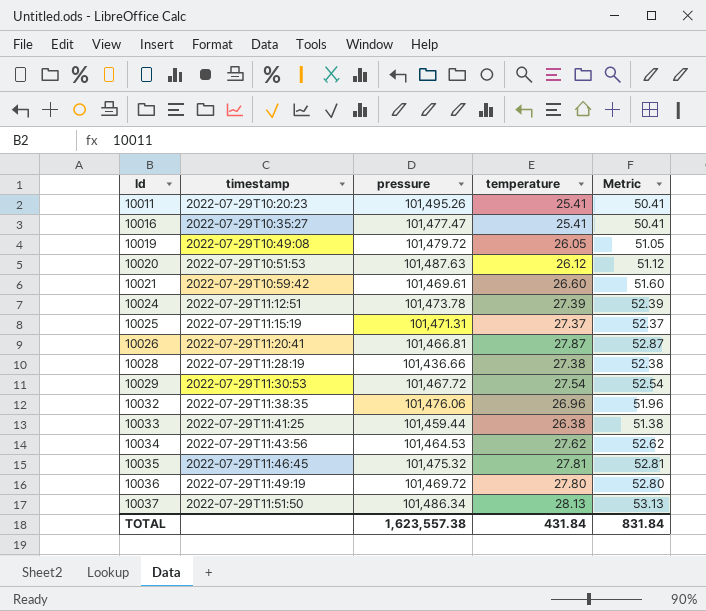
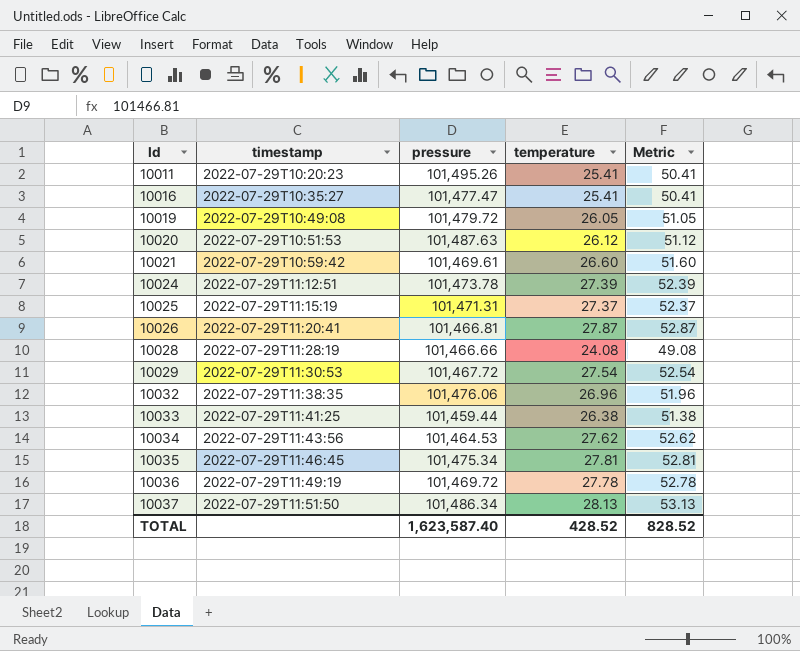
10028 | pressure: 101,436.66 -> 101,466.66
10028 | temperature: 27.38 -> 24.08
10028 | Metric: 52.38 -> 49.08
10035 | pressure: 101,475.32 -> 101,475.34
10036 | temperature: 27.80 -> 27.78
10036 | Metric: 52.80 -> 52.78
TOTAL | pressure: 1,623,557.38 -> 1,623,587.40
TOTAL | temperature: 431.84 -> 428.52
TOTAL | Metric: 831.84 -> 828.52

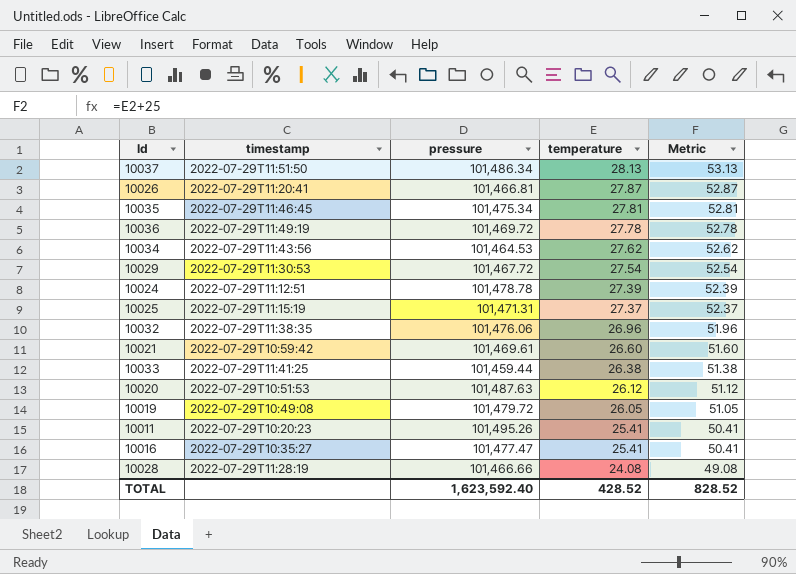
row order: Id ascending -> temperature descending
10024 | pressure: 101,473.78 -> 101,478.78
TOTAL | pressure: 1,623,587.40 -> 1,623,592.40

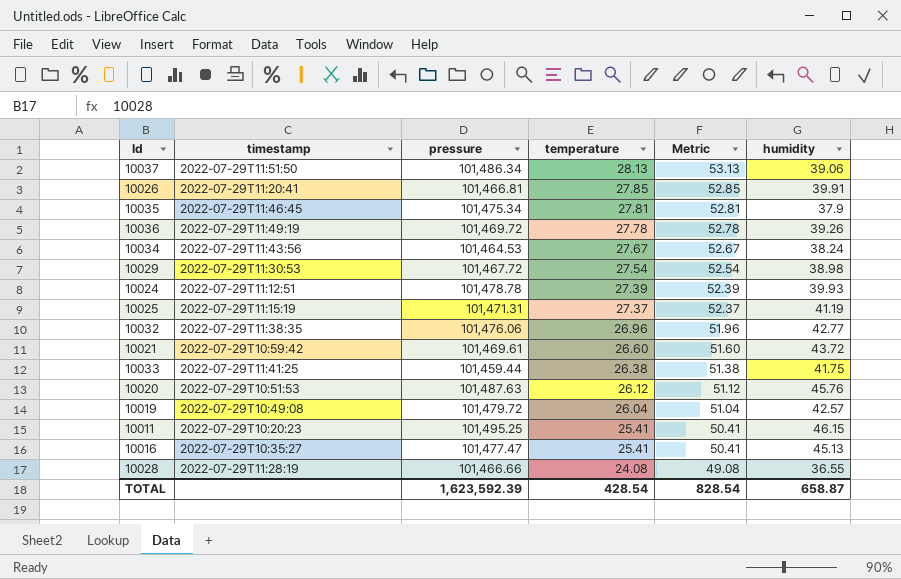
column humidity | position: none -> 6
10026 | temperature: 27.87 -> 27.85
10026 | Metric: 52.87 -> 52.85
10034 | temperature: 27.62 -> 27.67
10034 | Metric: 52.62 -> 52.67
10019 | temperature: 26.05 -> 26.04
10019 | Metric: 51.05 -> 51.04
10011 | pressure: 101,495.26 -> 101,495.25
TOTAL | pressure: 1,623,592.40 -> 1,623,592.39
TOTAL | temperature: 428.52 -> 428.54
TOTAL | Metric: 828.52 -> 828.54

